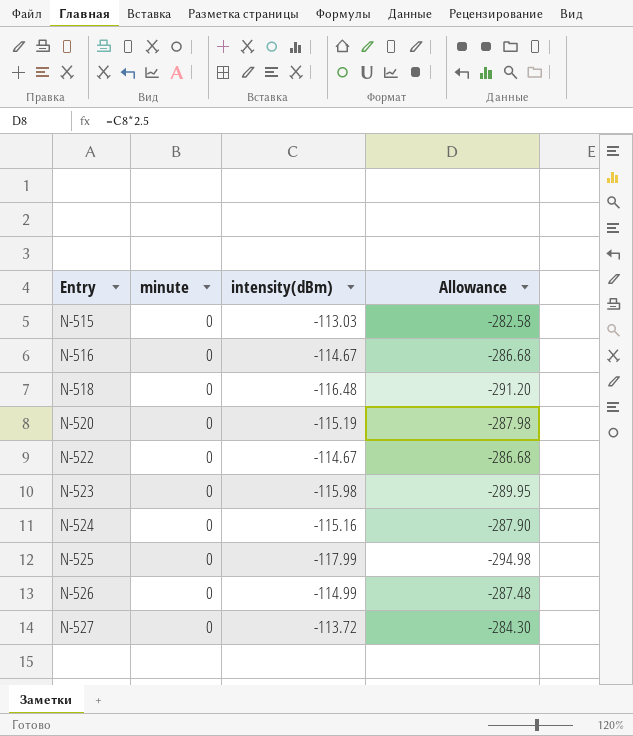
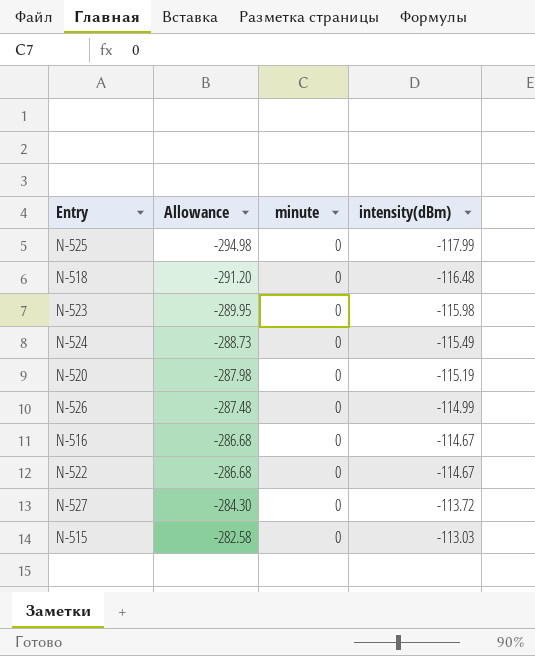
row order: Entry ascending -> Allowance ascending
column Allowance | position: 4 -> 2
N-524 | Allowance: -287.90 -> -288.73
N-524 | intensity(dBm): -115.16 -> -115.49

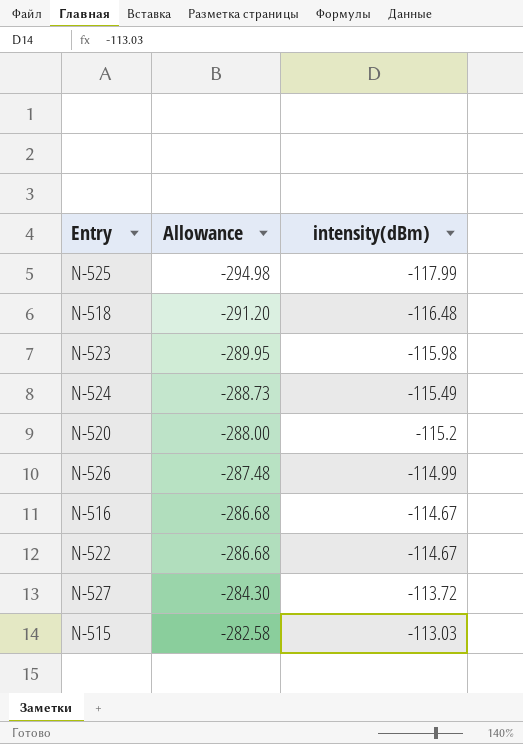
column minute | position: 3 -> none
N-520 | Allowance: -287.98 -> -288.00
N-520 | intensity(dBm): -115.19 -> -115.2

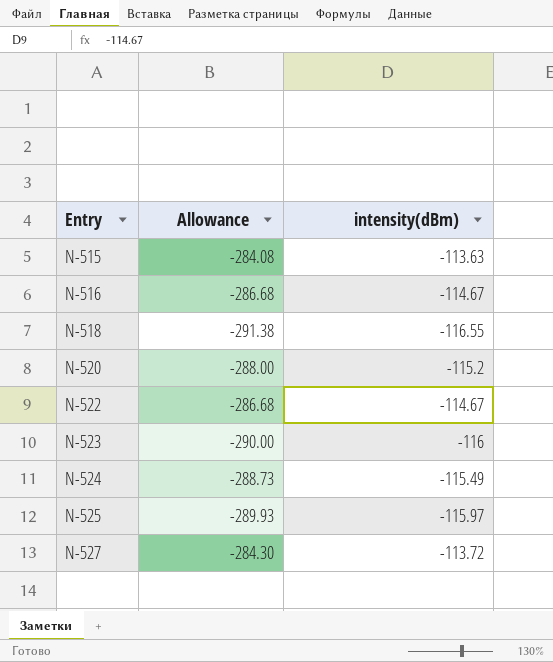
row order: Allowance ascending -> Entry ascending
row N-526: -287.48 | -114.99 -> none
N-515 | Allowance: -282.58 -> -284.08
N-515 | intensity(dBm): -113.03 -> -113.63
N-518 | Allowance: -291.20 -> -291.38
N-518 | intensity(dBm): -116.48 -> -116.55
N-523 | Allowance: -289.95 -> -290.00
N-523 | intensity(dBm): -115.98 -> -116
N-525 | Allowance: -294.98 -> -289.93
N-525 | intensity(dBm): -117.99 -> -115.97

